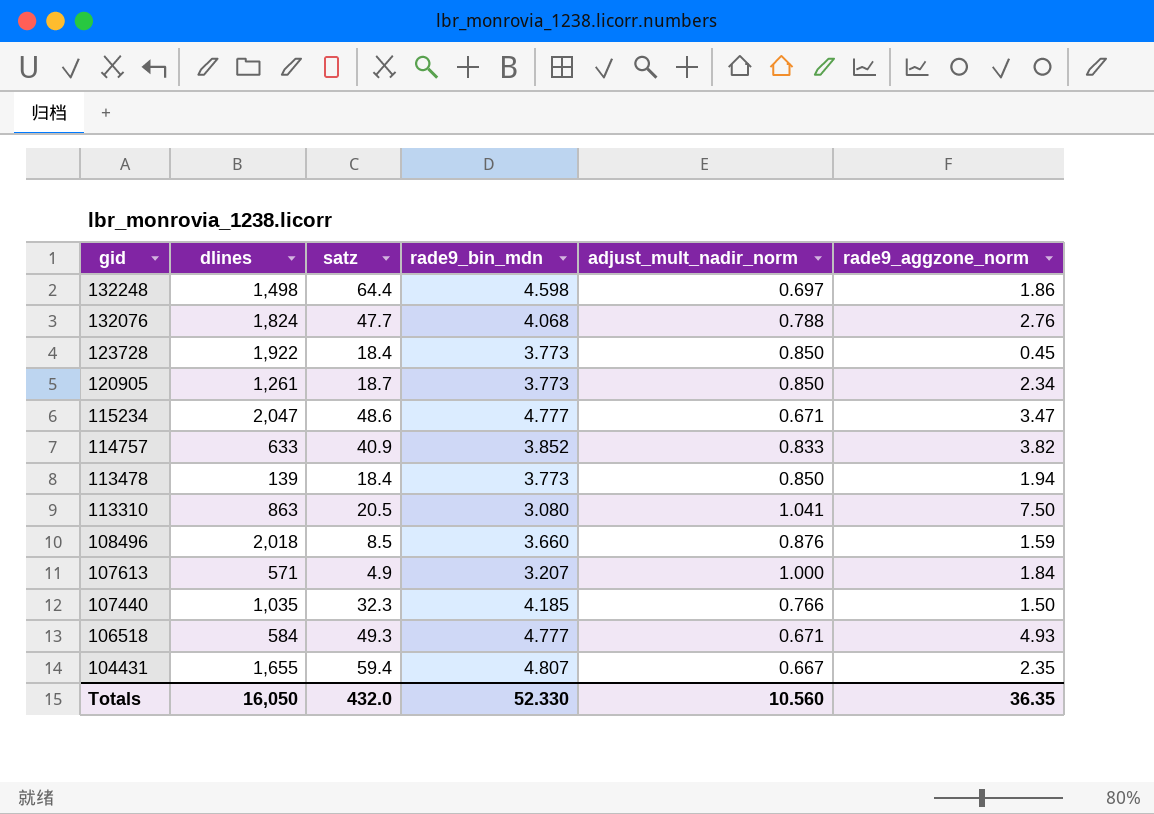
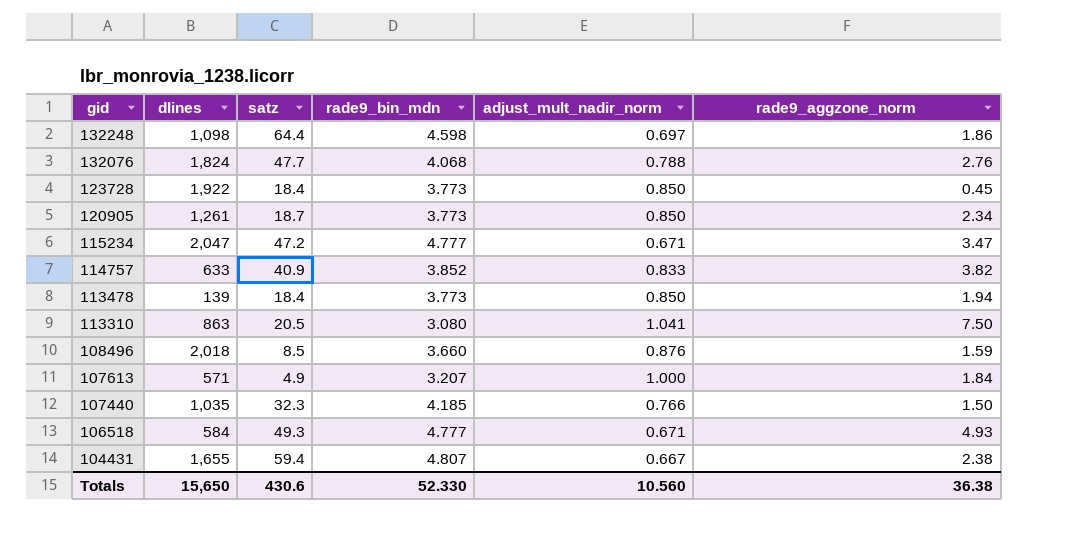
132248 | dlines: 1,498 -> 1,098
115234 | satz: 48.6 -> 47.2
104431 | rade9_aggzone_norm: 2.35 -> 2.38
Totals | dlines: 16,050 -> 15,650
Totals | satz: 432.0 -> 430.6
Totals | rade9_aggzone_norm: 36.35 -> 36.38

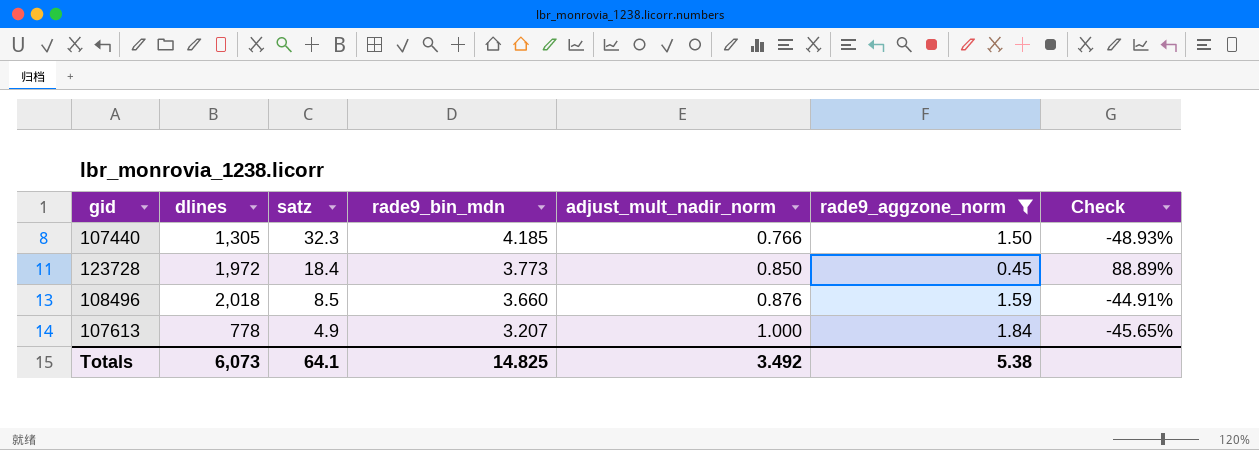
filter: none -> rade9_aggzone_norm <= 1.84
row order: gid descending -> satz descending
column Check | formula: none -> ([adjust_mult_nadir_norm] - [rade9_aggzone_norm]) / [rade9_aggzone_norm]
107440 | dlines: 1,035 -> 1,305
123728 | dlines: 1,922 -> 1,972
107613 | dlines: 571 -> 778
Totals | dlines: 15,650 -> 6,073
Totals | satz: 430.6 -> 64.1
Totals | rade9_bin_mdn: 52.330 -> 14.825
Totals | adjust_mult_nadir_norm: 10.560 -> 3.492
Totals | rade9_aggzone_norm: 36.38 -> 5.38

